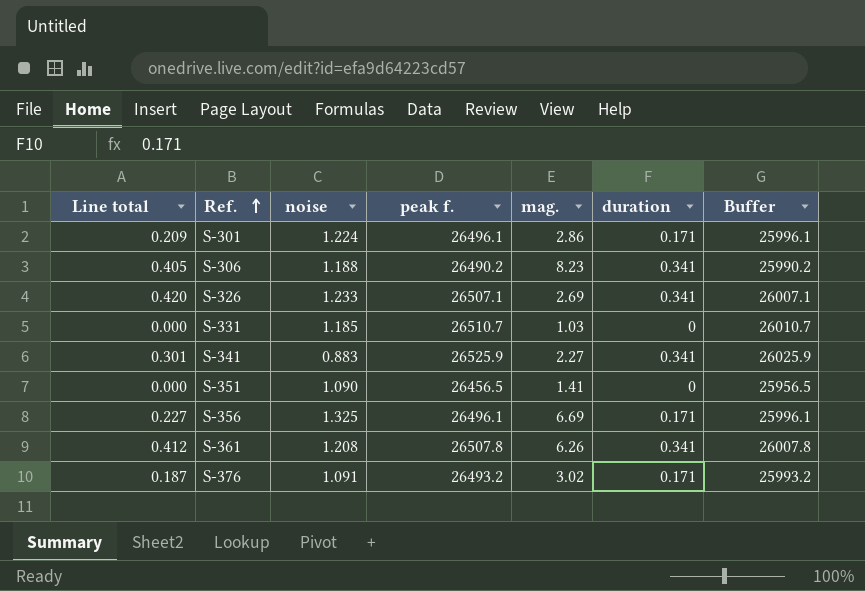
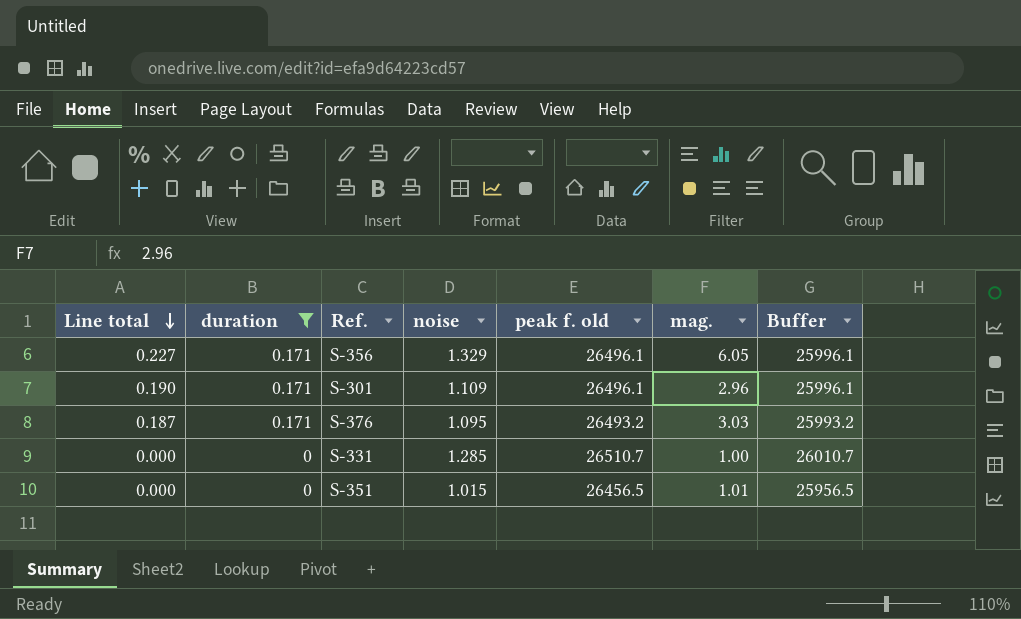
filter: none -> duration != 0.341
row order: Ref. ascending -> Line total descending
column duration | position: 6 -> 2
column name: peak f. -> peak f. old
S-356 | noise: 1.325 -> 1.329
S-356 | mag.: 6.69 -> 6.05
S-301 | Line total: 0.209 -> 0.190
S-301 | noise: 1.224 -> 1.109
S-301 | mag.: 2.86 -> 2.96
S-376 | noise: 1.091 -> 1.095
S-376 | mag.: 3.02 -> 3.03
S-331 | noise: 1.185 -> 1.285
S-331 | mag.: 1.03 -> 1.00
S-351 | noise: 1.090 -> 1.015
S-351 | mag.: 1.41 -> 1.01

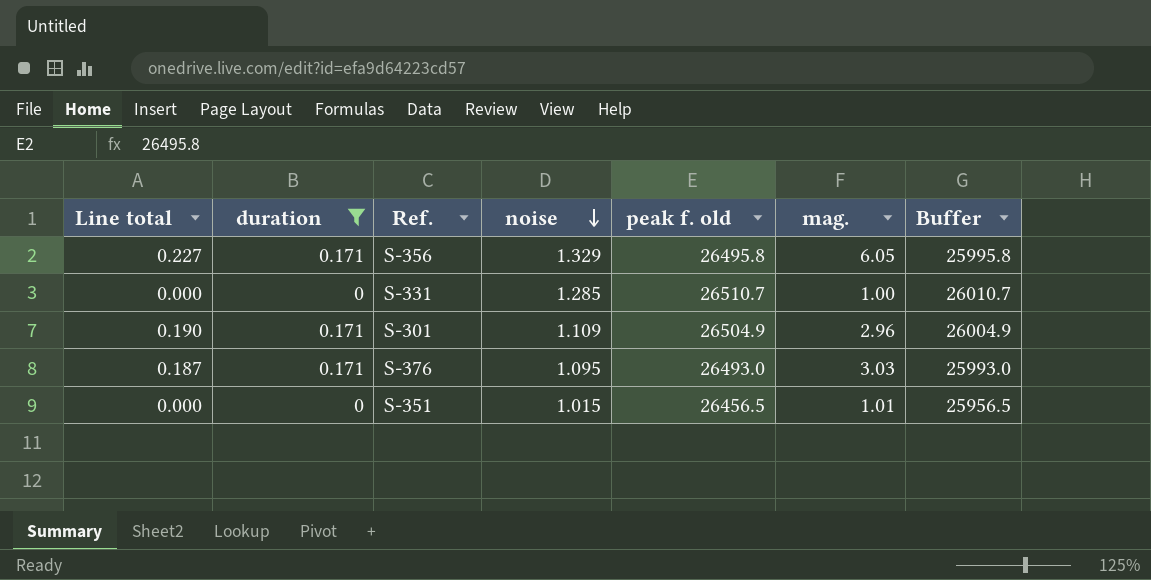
row order: Line total descending -> noise descending
S-356 | peak f. old: 26496.1 -> 26495.8
S-356 | Buffer: 25996.1 -> 25995.8
S-301 | peak f. old: 26496.1 -> 26504.9
S-301 | Buffer: 25996.1 -> 26004.9
S-376 | peak f. old: 26493.2 -> 26493.0
S-376 | Buffer: 25993.2 -> 25993.0

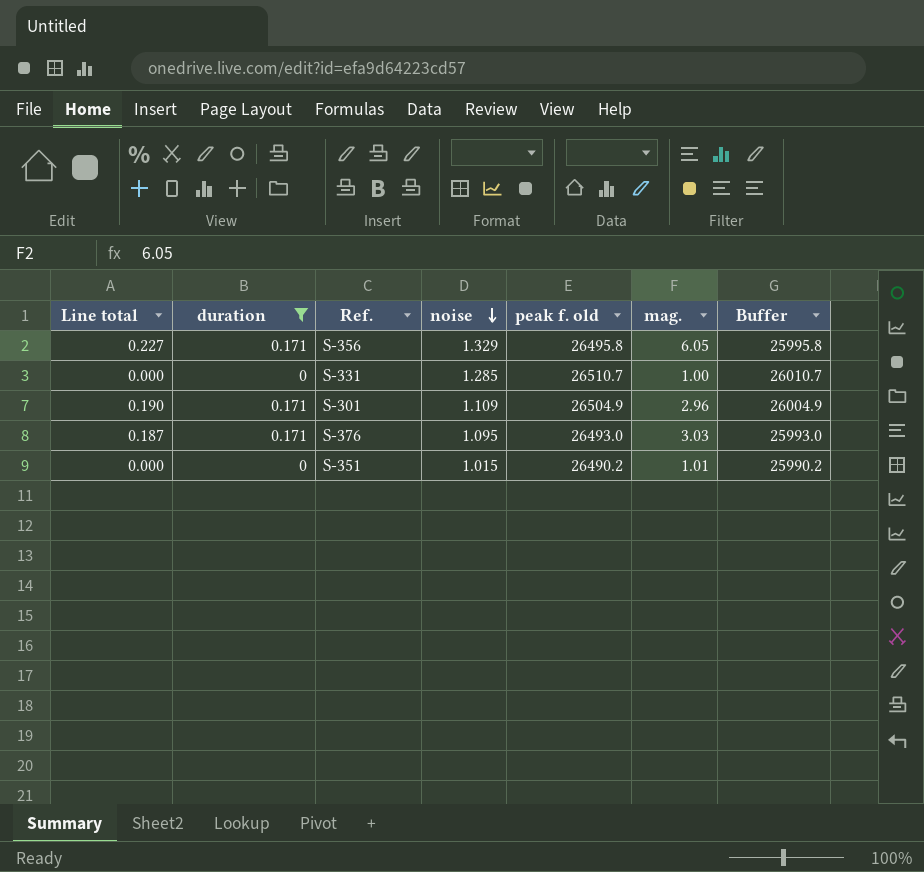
S-351 | peak f. old: 26456.5 -> 26490.2
S-351 | Buffer: 25956.5 -> 25990.2

